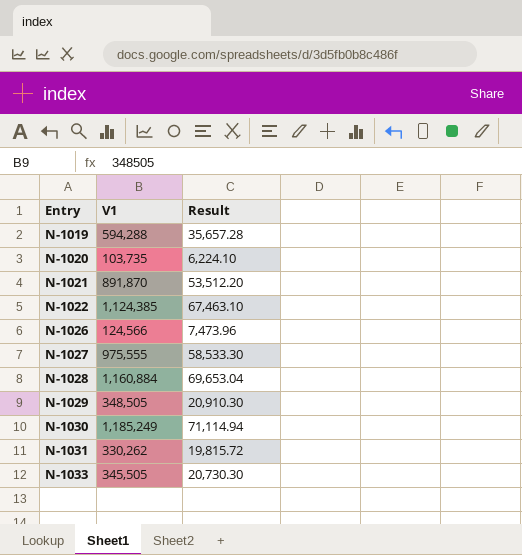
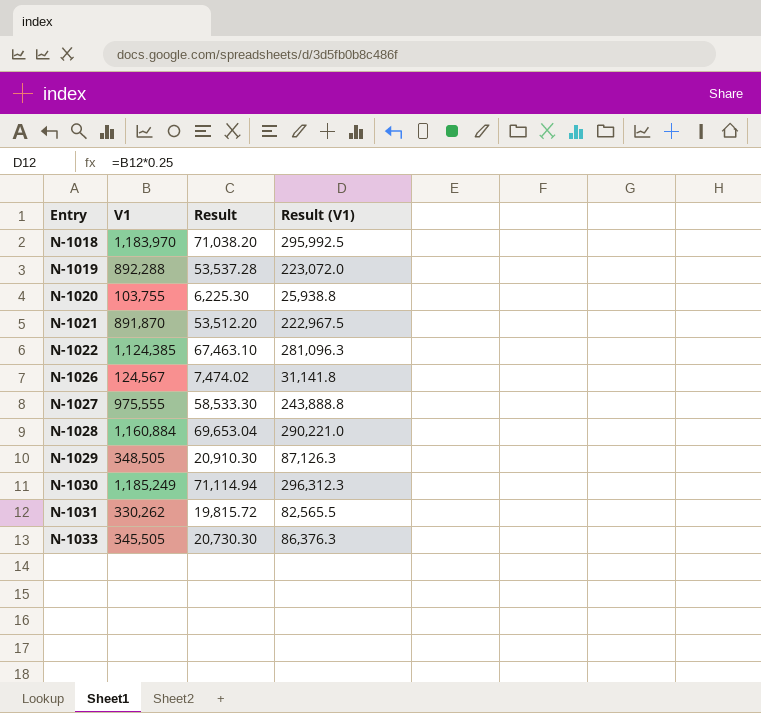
column Result (V1) | formula: none -> [V1] * 0.25
row N-1018: none -> 1,183,970 | 71,038.20 | 295,992.5
N-1019 | V1: 594,288 -> 892,288
N-1019 | Result: 35,657.28 -> 53,537.28
N-1020 | V1: 103,735 -> 103,755
N-1020 | Result: 6,224.10 -> 6,225.30
N-1026 | V1: 124,566 -> 124,567
N-1026 | Result: 7,473.96 -> 7,474.02

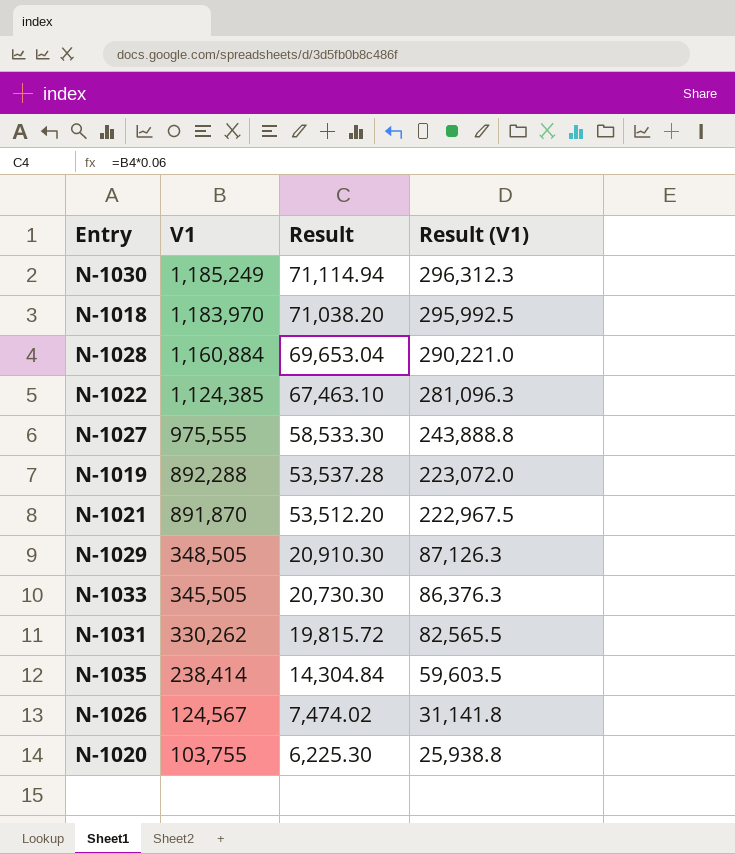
row order: Entry ascending -> V1 descending
row N-1035: none -> 238,414 | 14,304.84 | 59,603.5

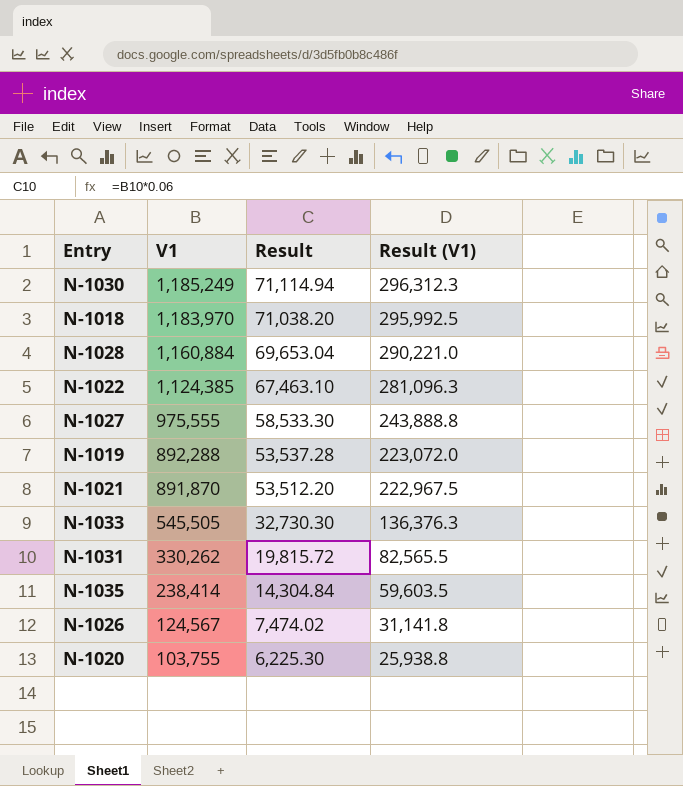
row N-1029: 348,505 | 20,910.30 | 87,126.3 -> none
N-1033 | V1: 345,505 -> 545,505
N-1033 | Result: 20,730.30 -> 32,730.30
N-1033 | Result (V1): 86,376.3 -> 136,376.3

